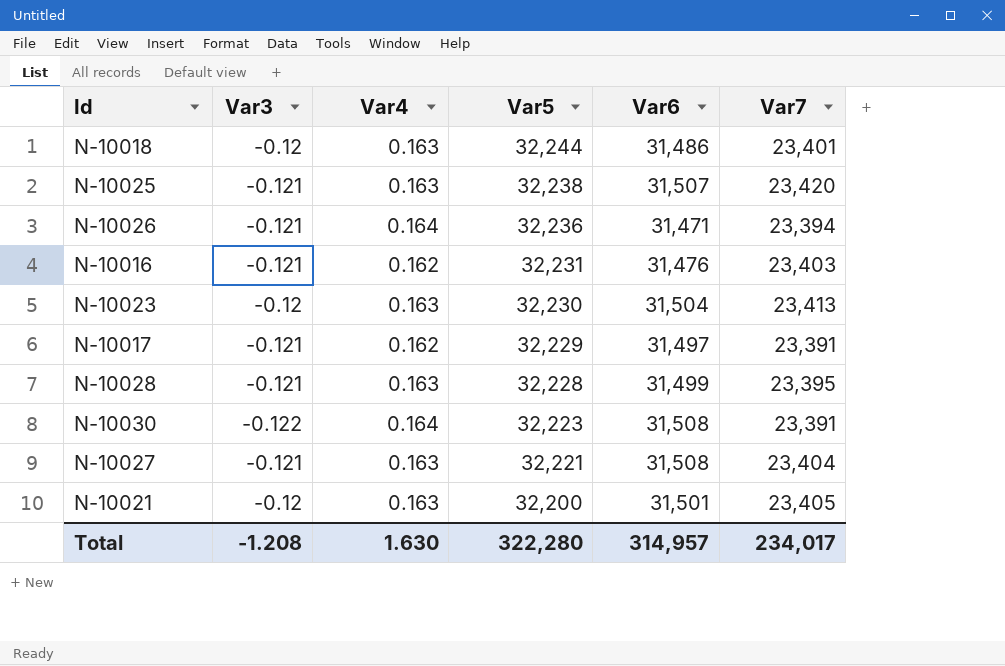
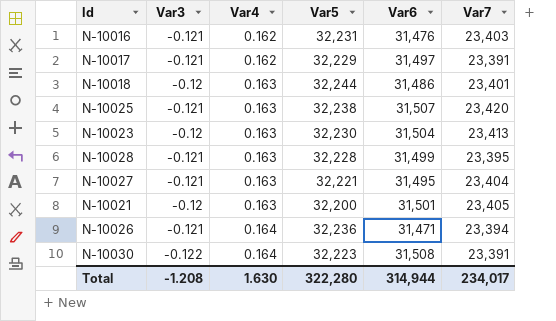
row order: Var5 descending -> Var4 ascending
N-10027 | Var6: 31,508 -> 31,495
Total | Var6: 314,957 -> 314,944

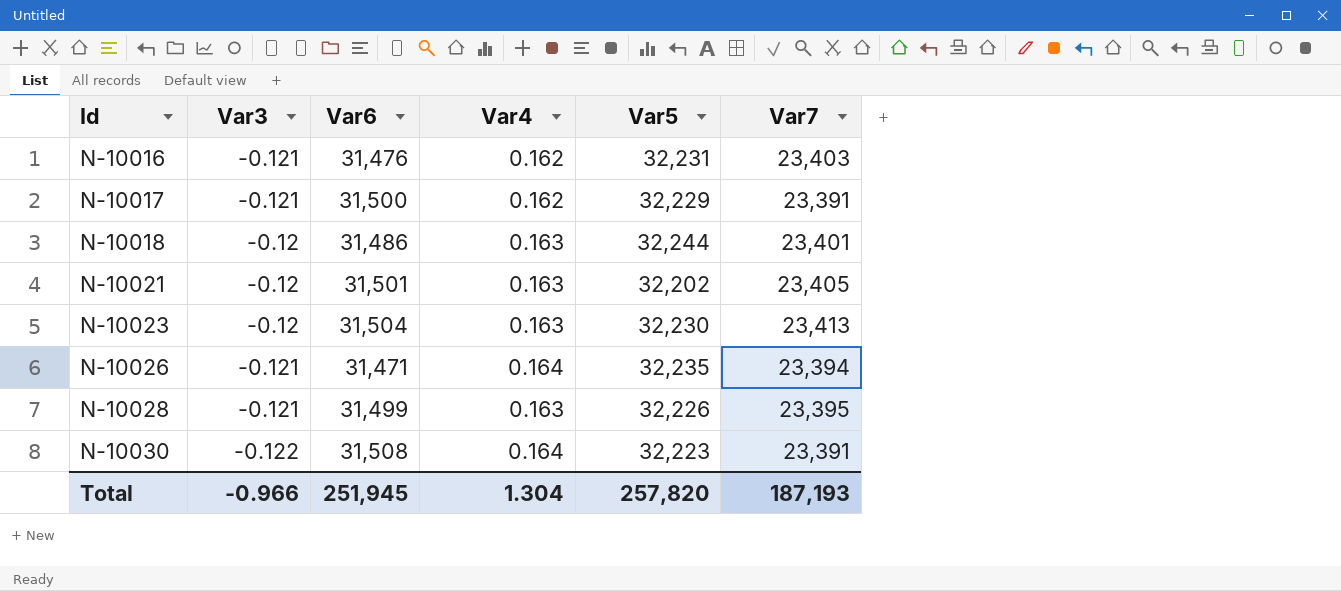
row order: Var4 ascending -> Id ascending
column Var6 | position: 5 -> 3
row N-10025: -0.121 | 0.163 | 32,238 | 31,507 | 23,420 -> none
row N-10027: -0.121 | 0.163 | 32,221 | 31,495 | 23,404 -> none
N-10017 | Var6: 31,497 -> 31,500
N-10021 | Var5: 32,200 -> 32,202
N-10026 | Var5: 32,236 -> 32,235
N-10028 | Var5: 32,228 -> 32,226
Total | Var3: -1.208 -> -0.966
Total | Var6: 314,944 -> 251,945
Total | Var4: 1.630 -> 1.304
Total | Var5: 322,280 -> 257,820
Total | Var7: 234,017 -> 187,193

